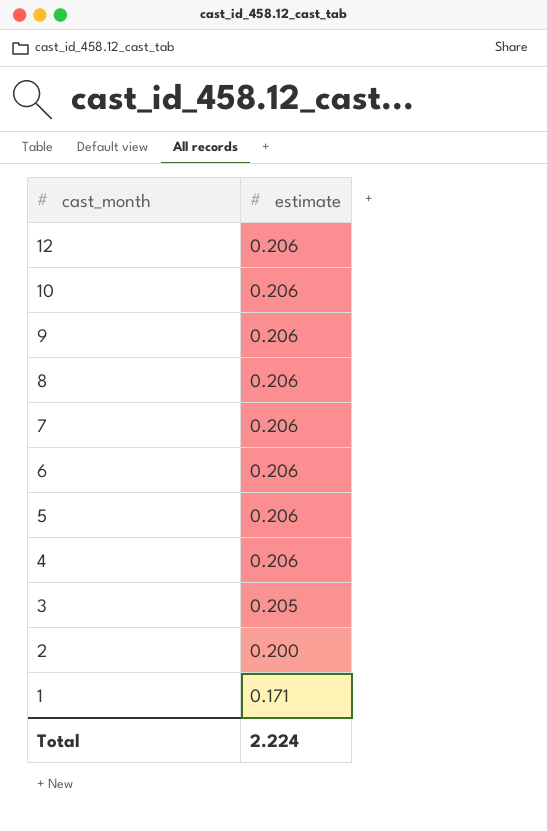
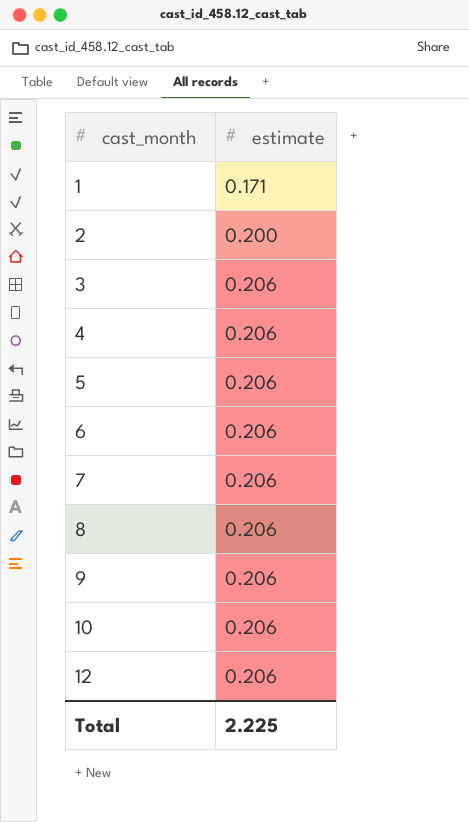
row order: cast_month descending -> cast_month ascending
3 | estimate: 0.205 -> 0.206
Total | estimate: 2.224 -> 2.225

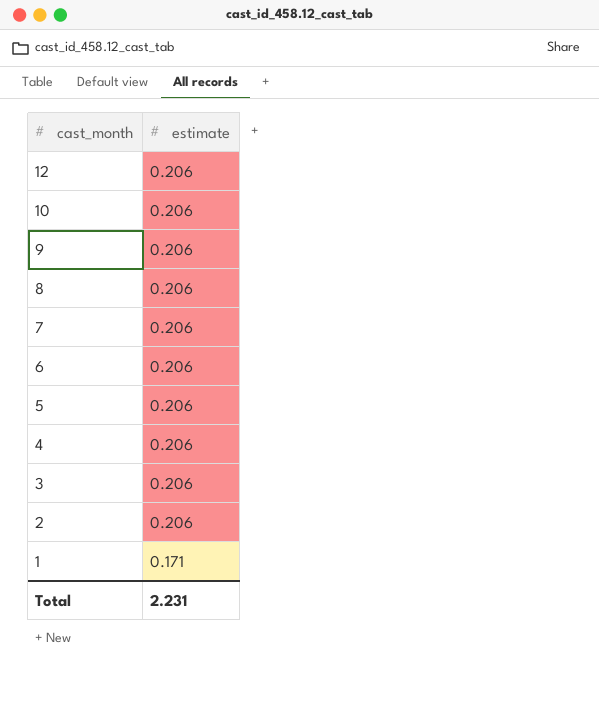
row order: cast_month ascending -> cast_month descending
2 | estimate: 0.200 -> 0.206
Total | estimate: 2.225 -> 2.231

